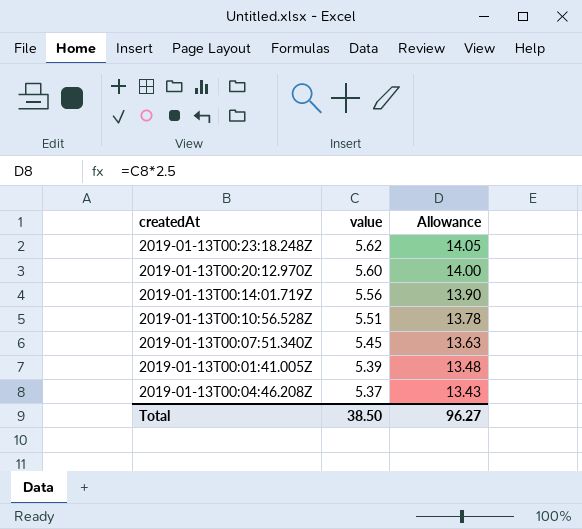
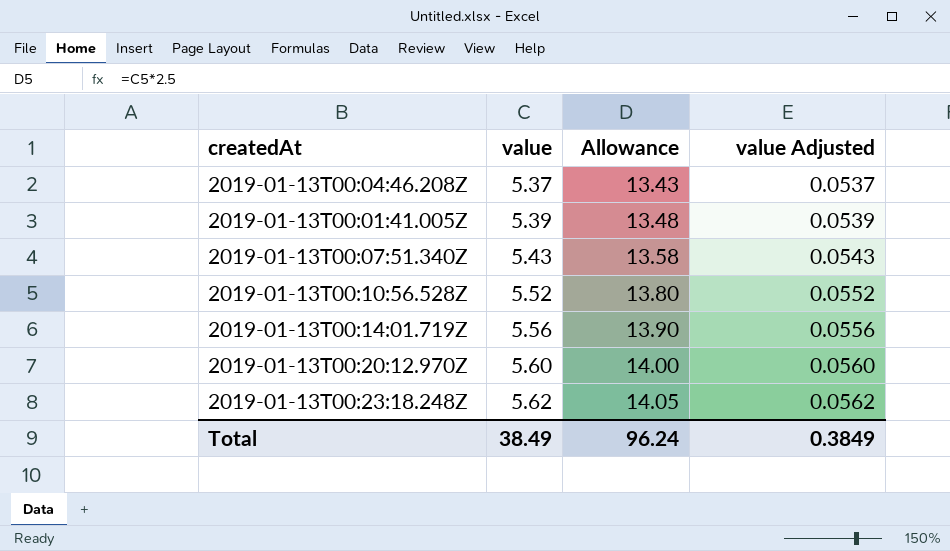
row order: value descending -> value ascending
column value Adjusted | formula: none -> [value] * 0.01
2019-01-13T00:07:51.340Z | value: 5.45 -> 5.43
2019-01-13T00:07:51.340Z | Allowance: 13.63 -> 13.58
2019-01-13T00:10:56.528Z | value: 5.51 -> 5.52
2019-01-13T00:10:56.528Z | Allowance: 13.78 -> 13.80
Total | value: 38.50 -> 38.49
Total | Allowance: 96.27 -> 96.24

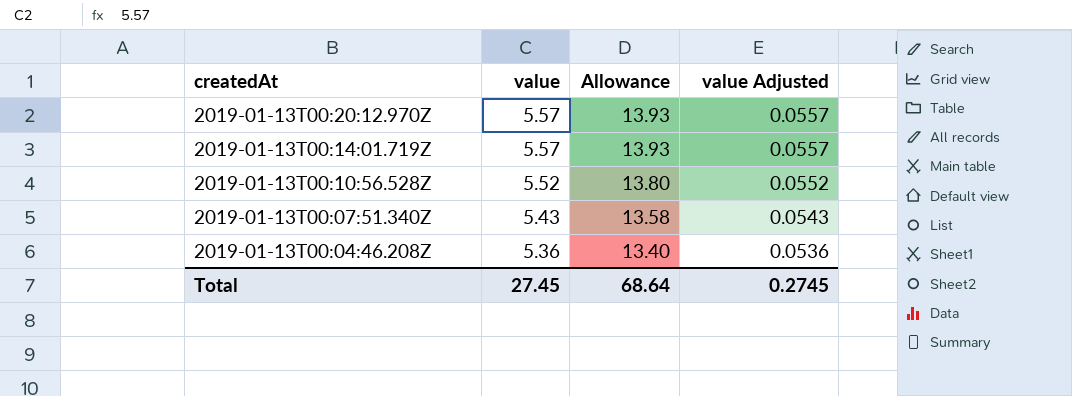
row order: value ascending -> createdAt descending
row 2019-01-13T00:01:41.005Z: 5.39 | 13.48 | 0.0539 -> none
row 2019-01-13T00:23:18.248Z: 5.62 | 14.05 | 0.0562 -> none
2019-01-13T00:20:12.970Z | value: 5.60 -> 5.57
2019-01-13T00:20:12.970Z | Allowance: 14.00 -> 13.93
2019-01-13T00:20:12.970Z | value Adjusted: 0.0560 -> 0.0557
2019-01-13T00:14:01.719Z | value: 5.56 -> 5.57
2019-01-13T00:14:01.719Z | Allowance: 13.90 -> 13.93
2019-01-13T00:14:01.719Z | value Adjusted: 0.0556 -> 0.0557
2019-01-13T00:04:46.208Z | value: 5.37 -> 5.36
2019-01-13T00:04:46.208Z | Allowance: 13.43 -> 13.40
2019-01-13T00:04:46.208Z | value Adjusted: 0.0537 -> 0.0536
Total | value: 38.49 -> 27.45
Total | Allowance: 96.24 -> 68.64
Total | value Adjusted: 0.3849 -> 0.2745

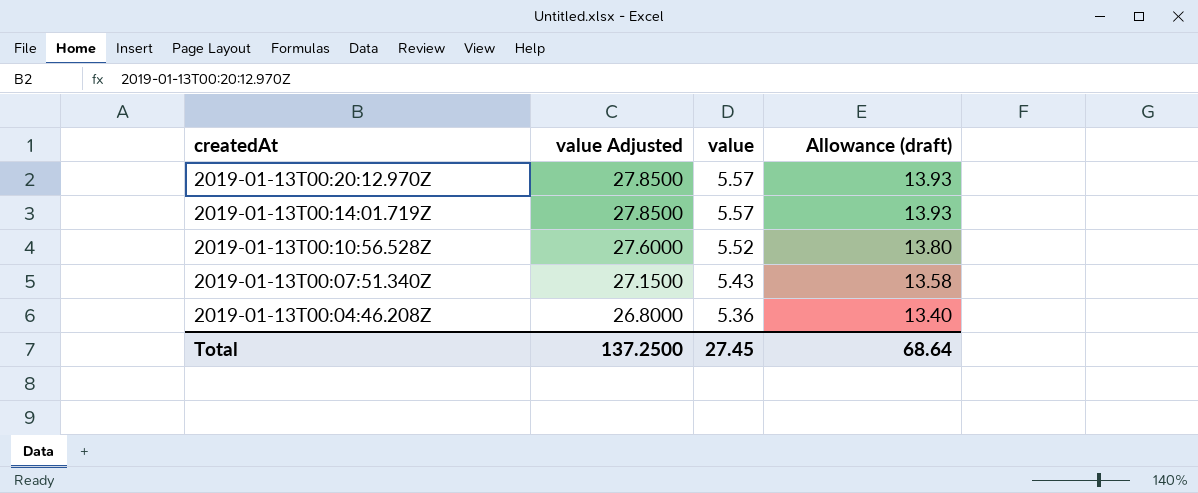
column value Adjusted | formula: [value] * 0.01 -> [value] * 5
column value Adjusted | position: 4 -> 2
column name: Allowance -> Allowance (draft)
Total | value Adjusted: 0.2745 -> 137.2500

